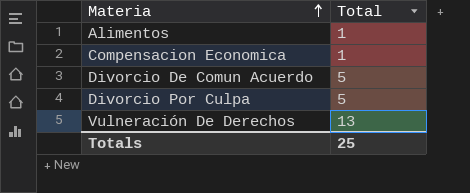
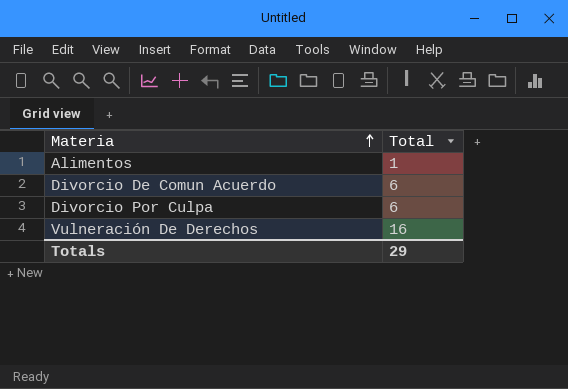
row Compensacion Economica: 1 -> none
Divorcio De Comun Acuerdo | Total: 5 -> 6
Divorcio Por Culpa | Total: 5 -> 6
Vulneración De Derechos | Total: 13 -> 16
Totals | Total: 25 -> 29

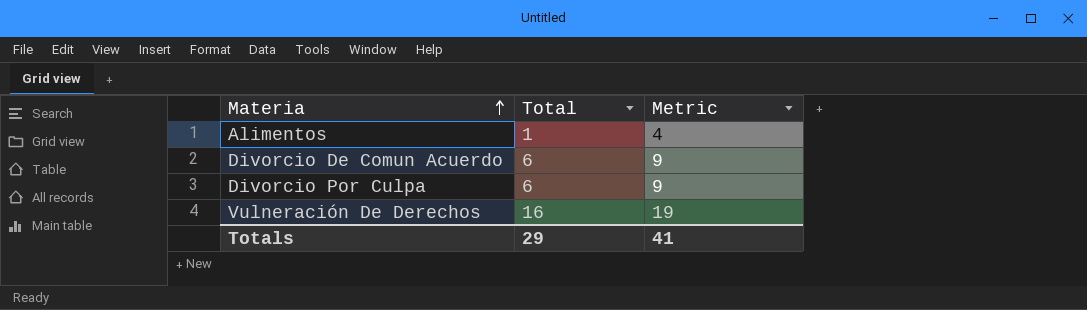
column Metric | formula: none -> [Total] + 3

